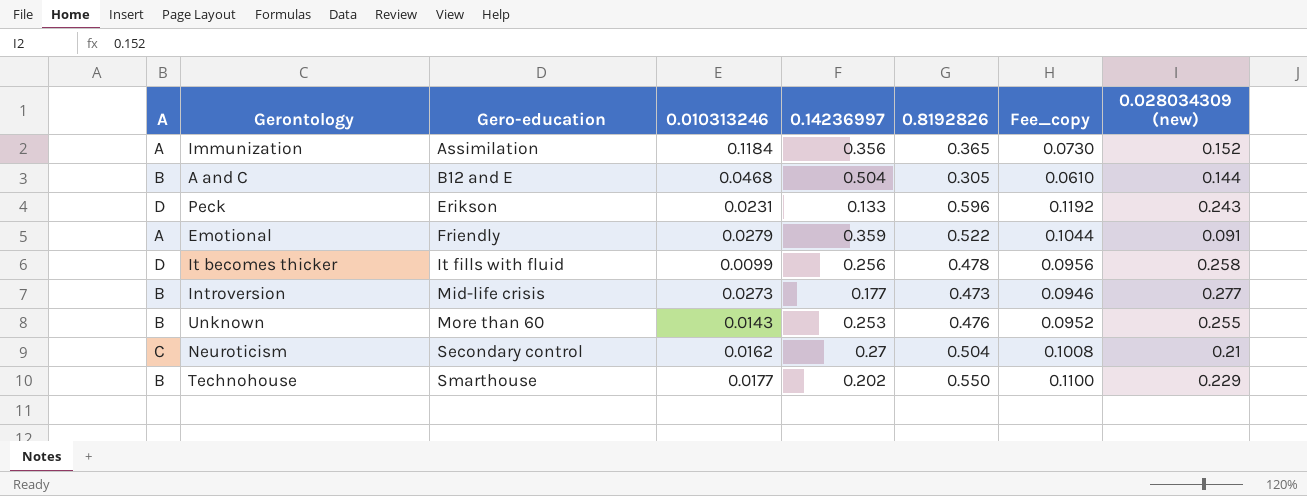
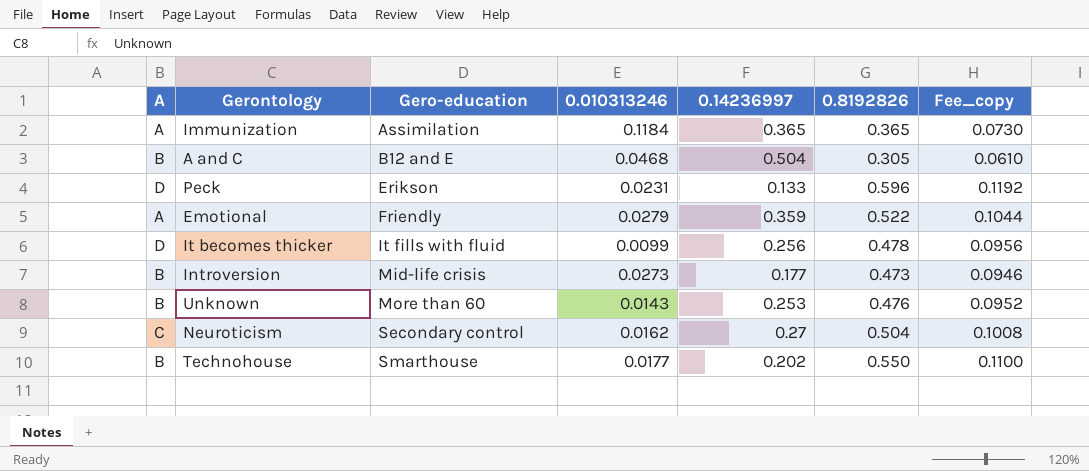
column 0.028034309 (new) | position: 8 -> none
Immunization | 0.14236997: 0.356 -> 0.365

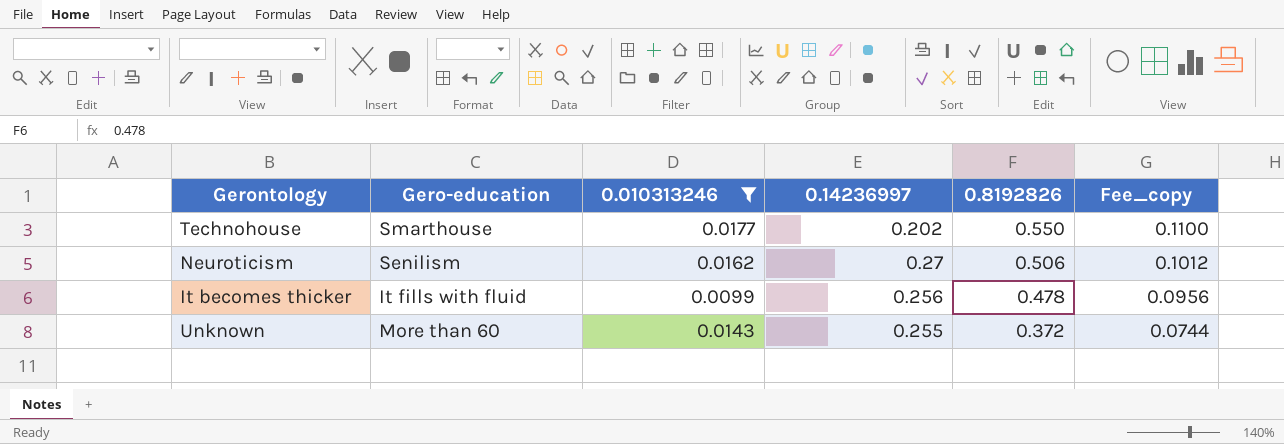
filter: none -> 0.010313246 <= 0.0177
row order: Gero-education ascending -> 0.8192826 descending
column A | position: 1 -> none
Neuroticism | Gero-education: Secondary control -> Senilism
Neuroticism | 0.8192826: 0.504 -> 0.506
Neuroticism | Fee_copy: 0.1008 -> 0.1012
Unknown | 0.14236997: 0.253 -> 0.255
Unknown | 0.8192826: 0.476 -> 0.372
Unknown | Fee_copy: 0.0952 -> 0.0744

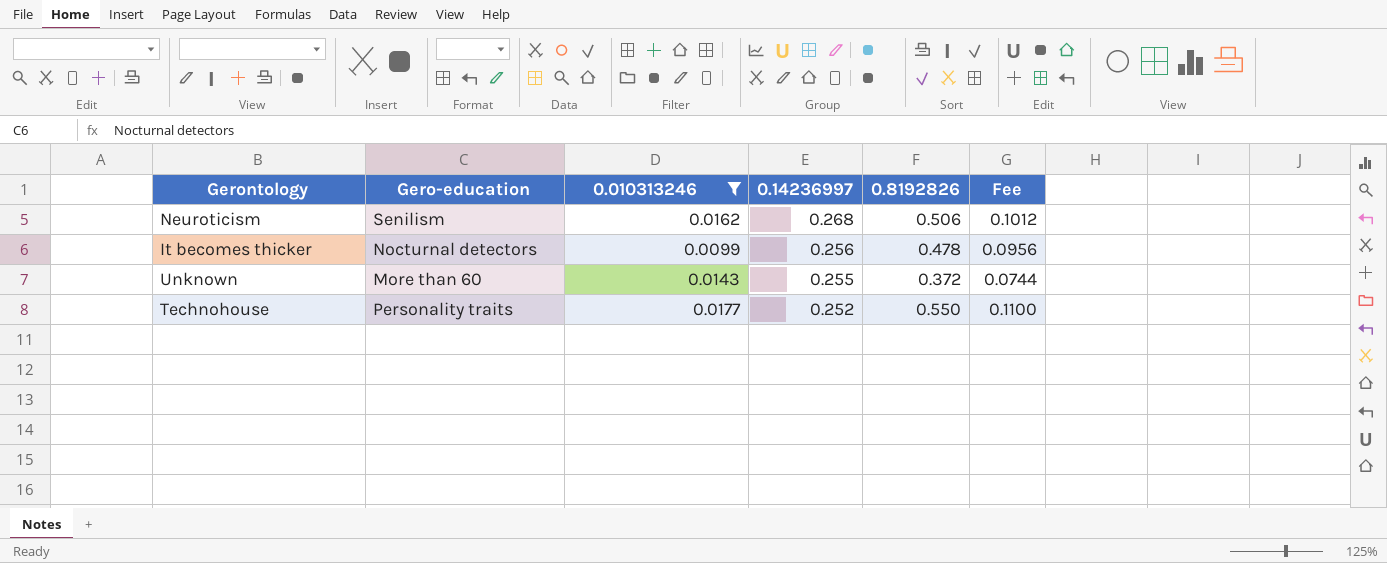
row order: 0.8192826 descending -> 0.14236997 descending
column name: Fee_copy -> Fee
Neuroticism | 0.14236997: 0.27 -> 0.268
It becomes thicker | Gero-education: It fills with fluid -> Nocturnal detectors
Technohouse | Gero-education: Smarthouse -> Personality traits
Technohouse | 0.14236997: 0.202 -> 0.252

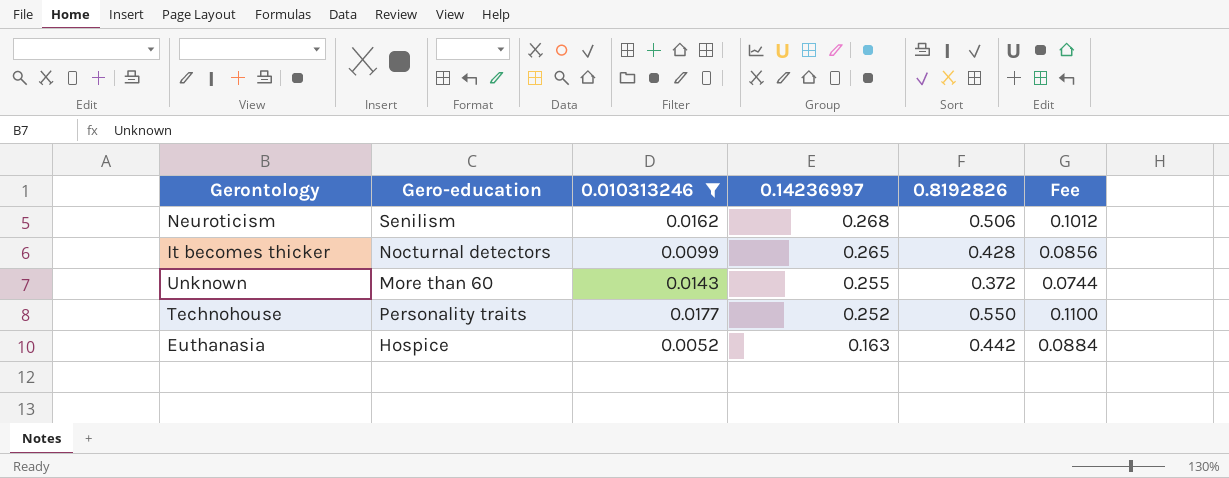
It becomes thicker | 0.14236997: 0.256 -> 0.265
It becomes thicker | 0.8192826: 0.478 -> 0.428
It becomes thicker | Fee: 0.0956 -> 0.0856
row Euthanasia: none -> Hospice | 0.0052 | 0.163 | 0.442 | 0.0884

